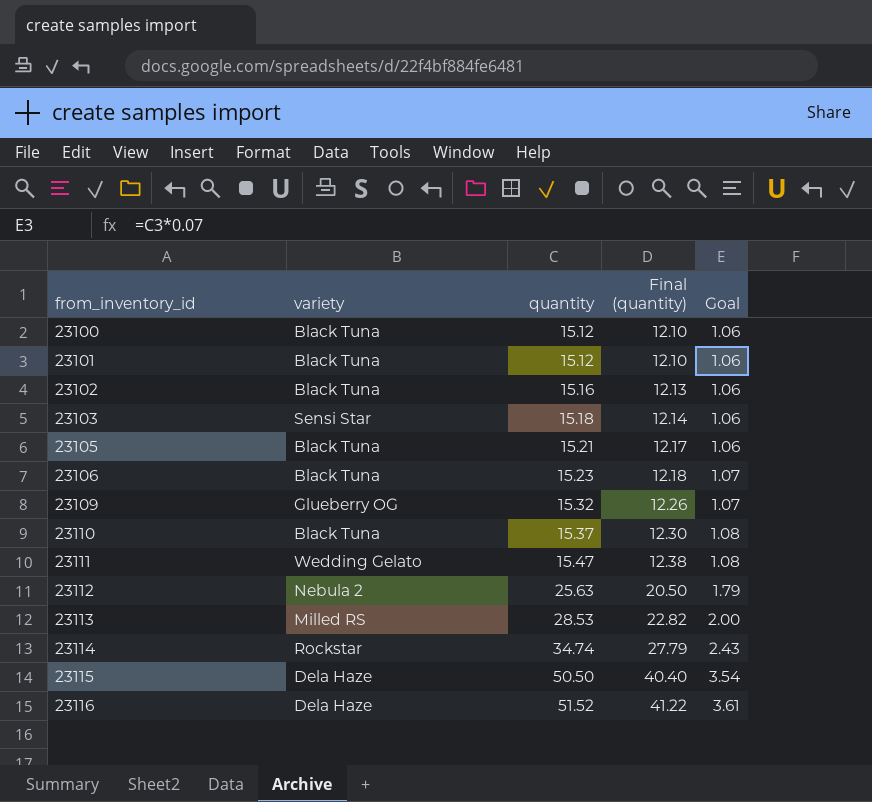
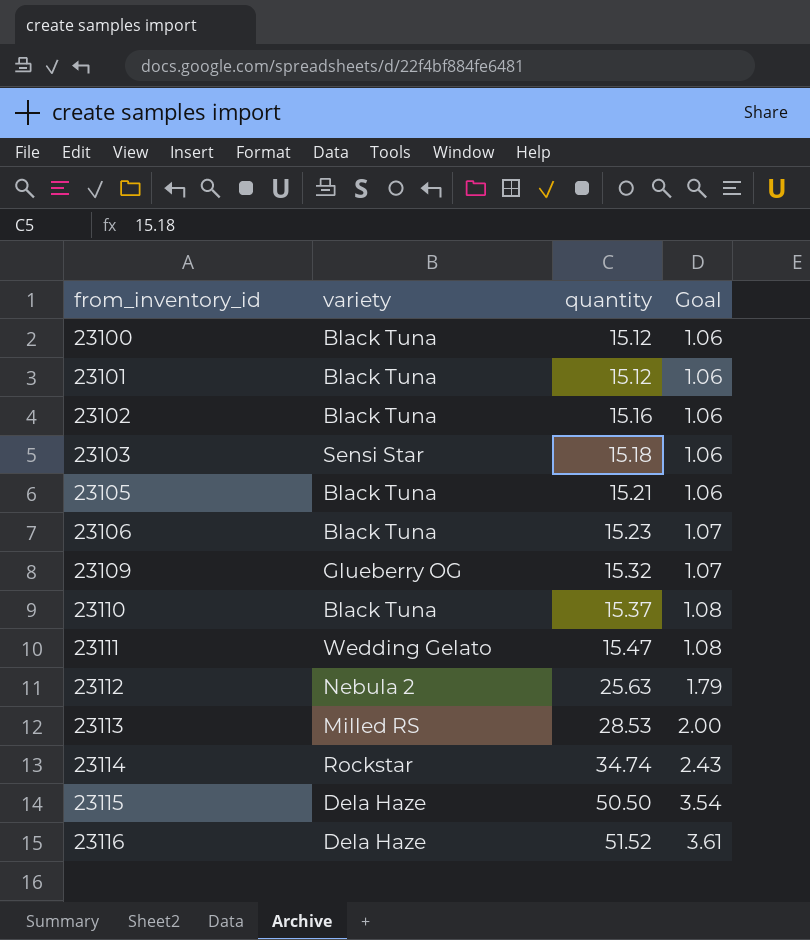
column Final (quantity) | formula: [quantity] * 0.8 -> none

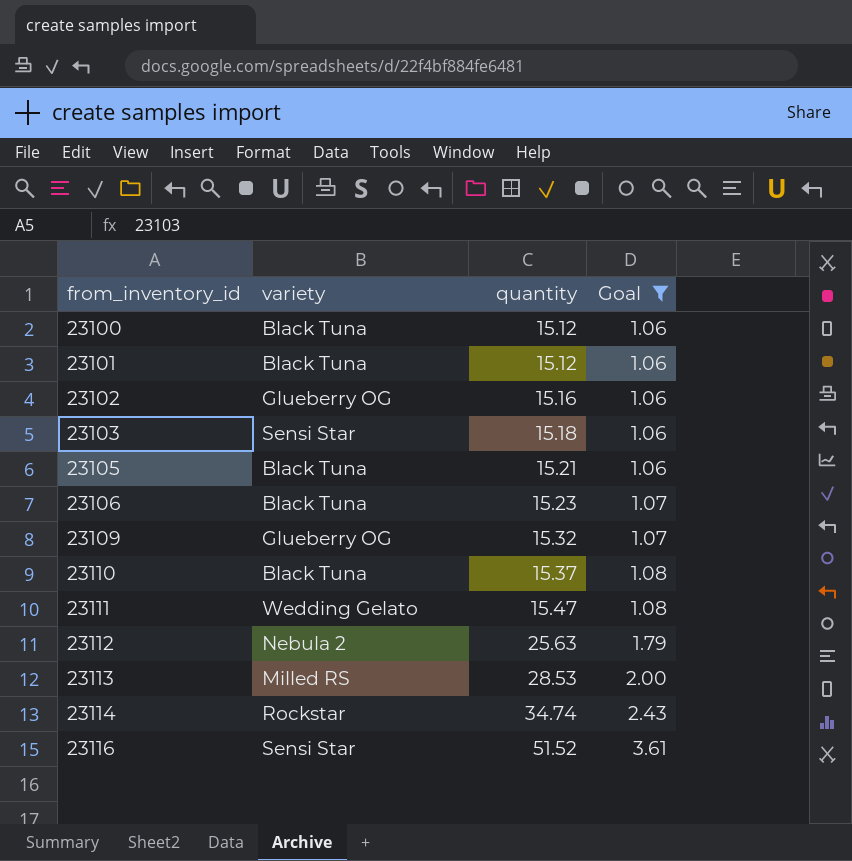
filter: none -> Goal != 3.54
23102 | variety: Black Tuna -> Glueberry OG
23116 | variety: Dela Haze -> Sensi Star

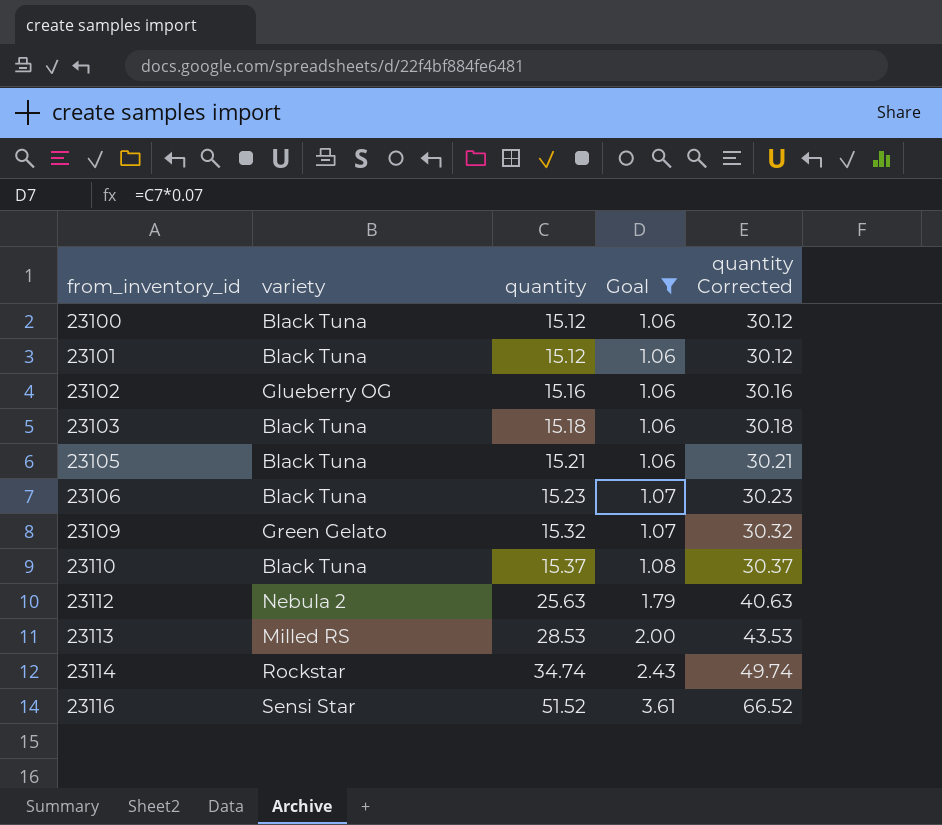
column quantity Corrected | formula: none -> [quantity] + 15
row 23111: Wedding Gelato | 15.47 | 1.08 -> none
23103 | variety: Sensi Star -> Black Tuna
23109 | variety: Glueberry OG -> Green Gelato

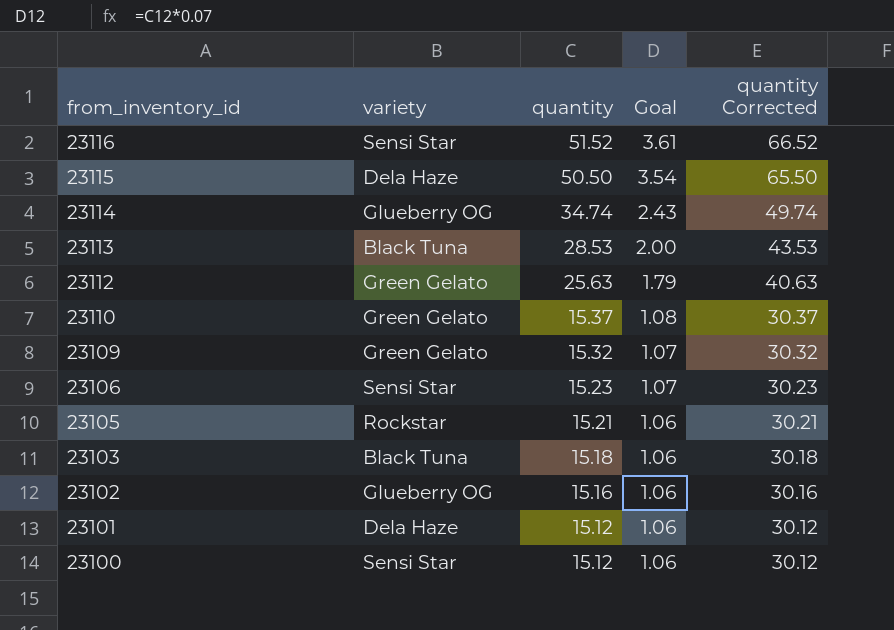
filter: Goal != 3.54 -> none
row order: from_inventory_id ascending -> from_inventory_id descending
23114 | variety: Rockstar -> Glueberry OG
23113 | variety: Milled RS -> Black Tuna
23112 | variety: Nebula 2 -> Green Gelato
23110 | variety: Black Tuna -> Green Gelato
23106 | variety: Black Tuna -> Sensi Star
23105 | variety: Black Tuna -> Rockstar
23101 | variety: Black Tuna -> Dela Haze
23100 | variety: Black Tuna -> Sensi Star

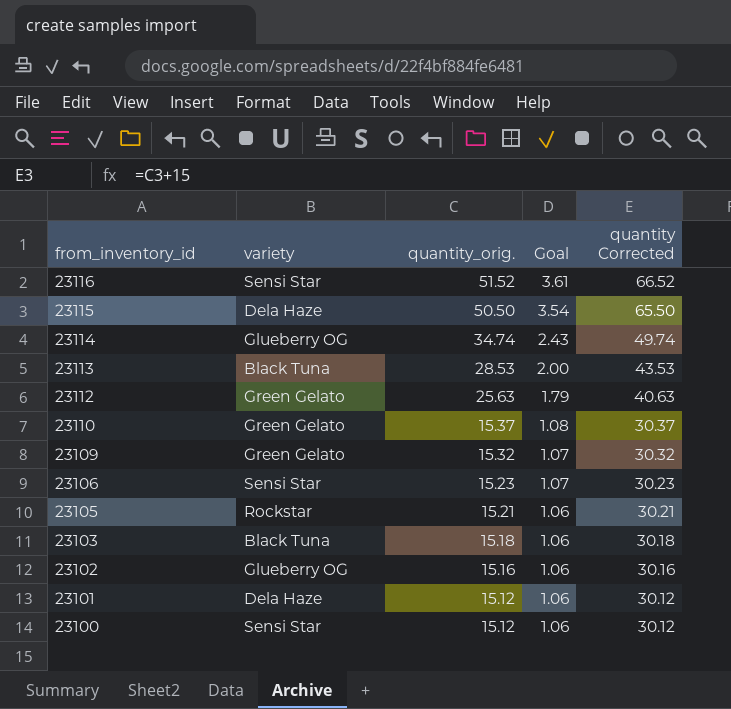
column name: quantity -> quantity_orig.

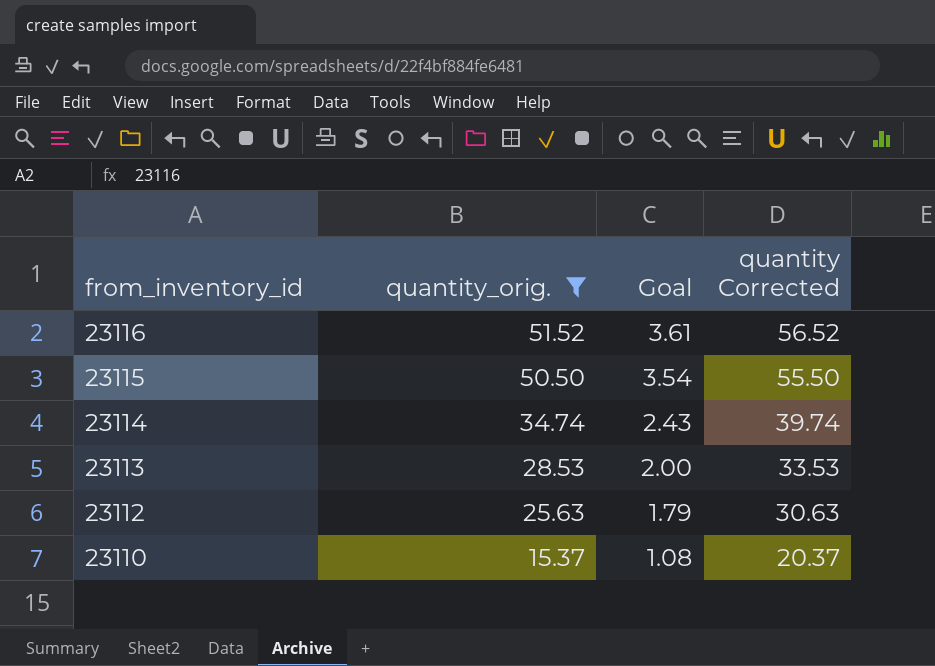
filter: none -> quantity_orig. >= 15.37
column variety | position: 2 -> none
column quantity Corrected | formula: [quantity_orig.] + 15 -> [quantity_orig.] + 5

